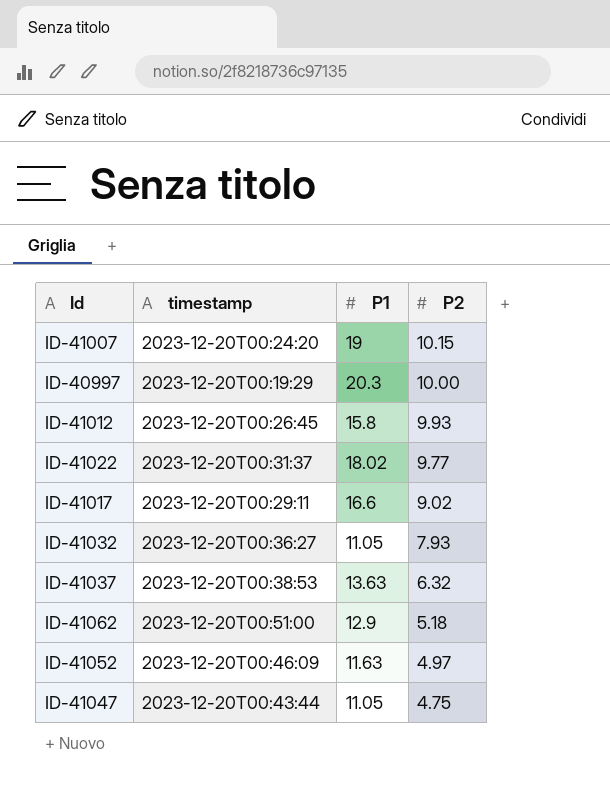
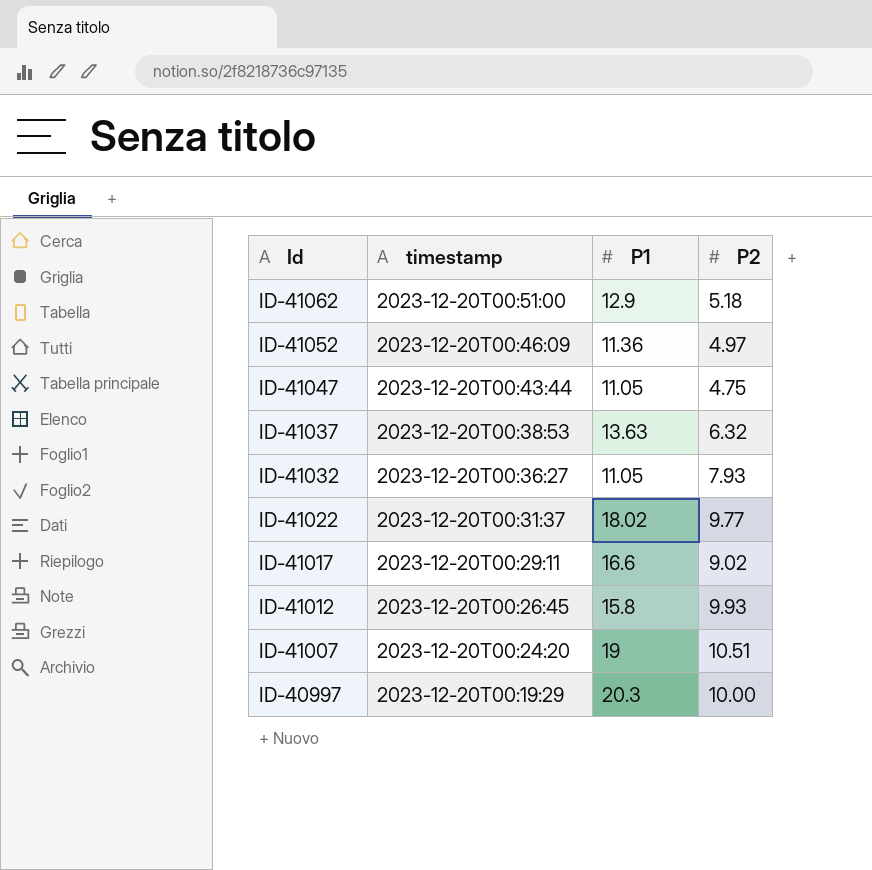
row order: P2 descending -> Id descending
ID-41052 | P1: 11.63 -> 11.36
ID-41007 | P2: 10.15 -> 10.51

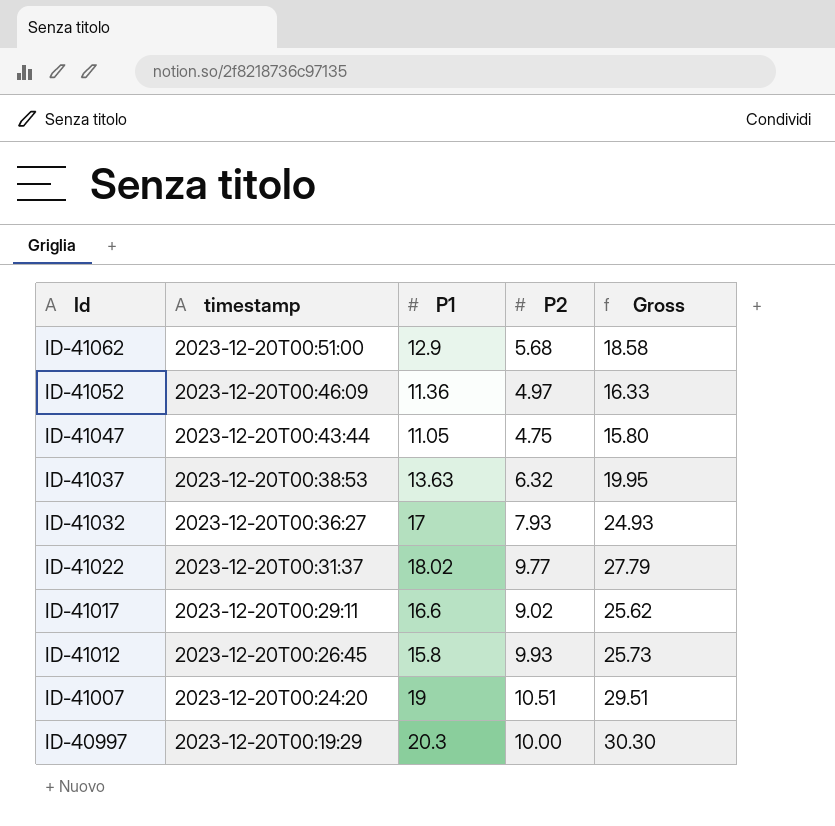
column Gross | formula: none -> [P1] + [P2]
ID-41062 | P2: 5.18 -> 5.68
ID-41032 | P1: 11.05 -> 17

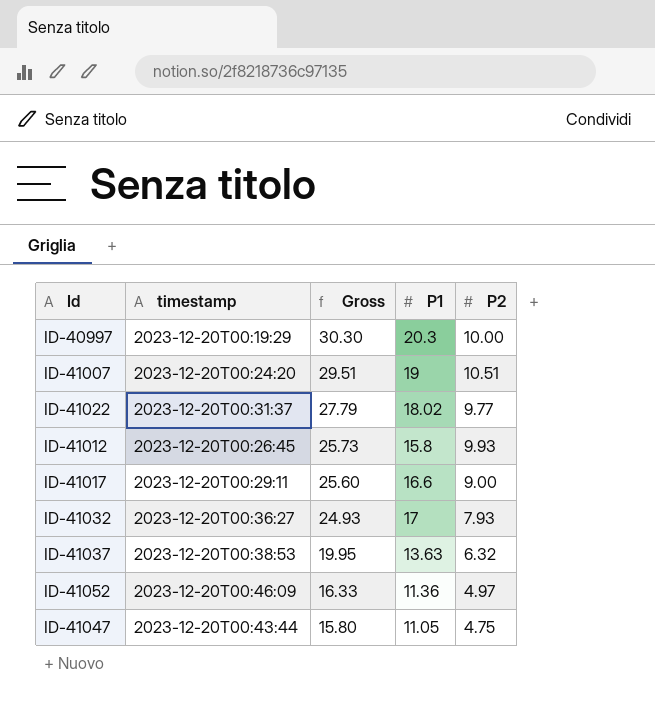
row order: Id descending -> Gross descending
column Gross | position: 5 -> 3
row ID-41062: 2023-12-20T00:51:00 | 12.9 | 5.68 | 18.58 -> none
ID-41017 | Gross: 25.62 -> 25.60
ID-41017 | P2: 9.02 -> 9.00

